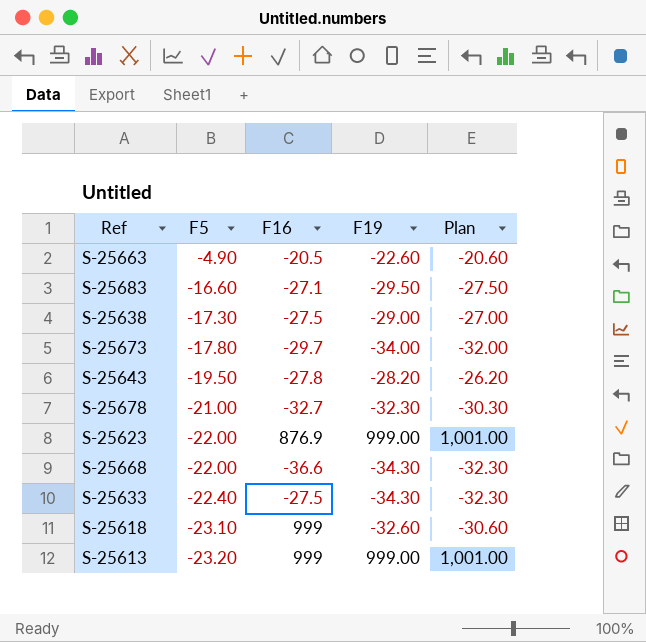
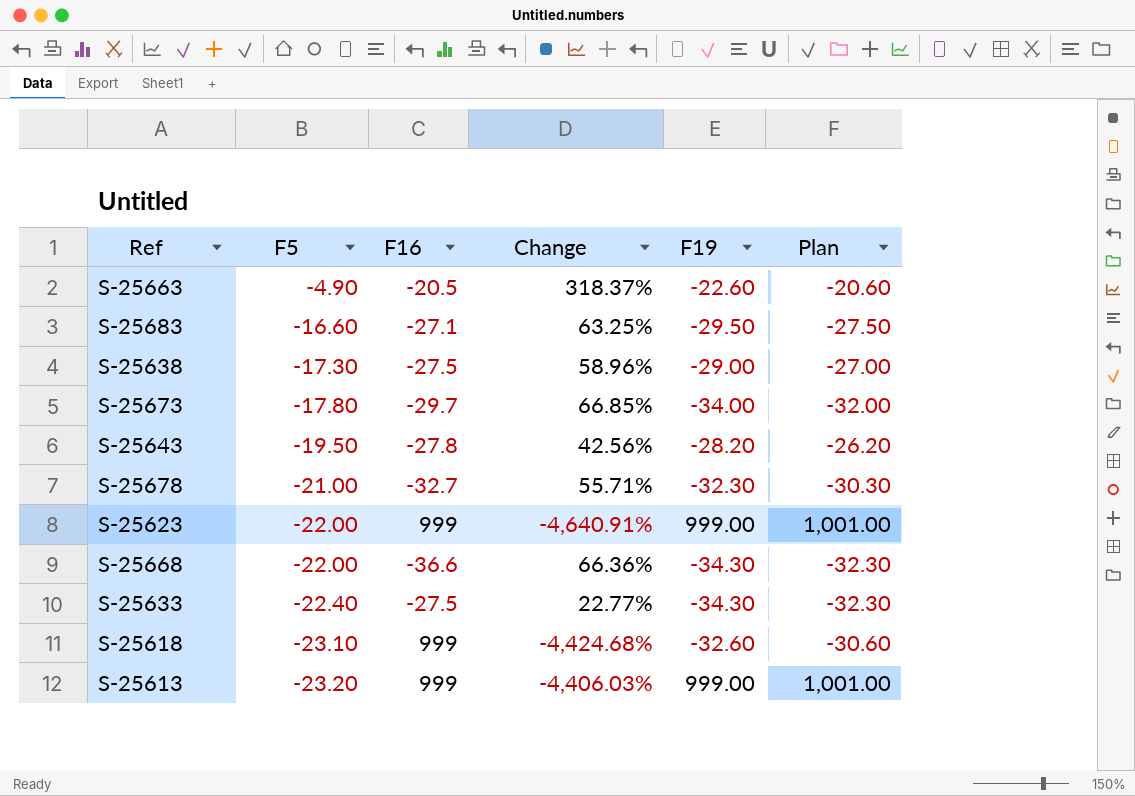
column Change | formula: none -> ([F16] - [F5]) / [F5]
S-25623 | F16: 876.9 -> 999

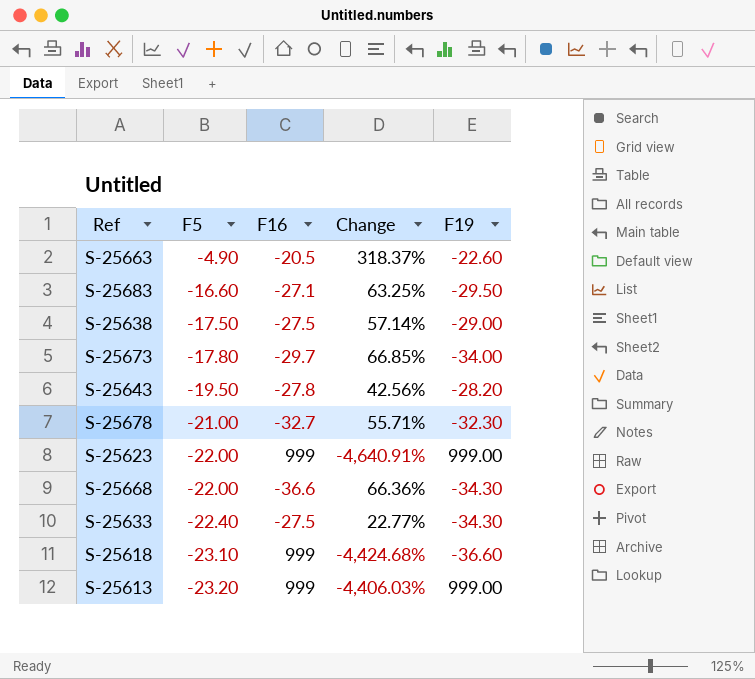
column Plan | formula: [F19] + 2 -> none
S-25638 | F5: -17.30 -> -17.50
S-25638 | Change: 58.96% -> 57.14%
S-25618 | F19: -32.60 -> -36.60

